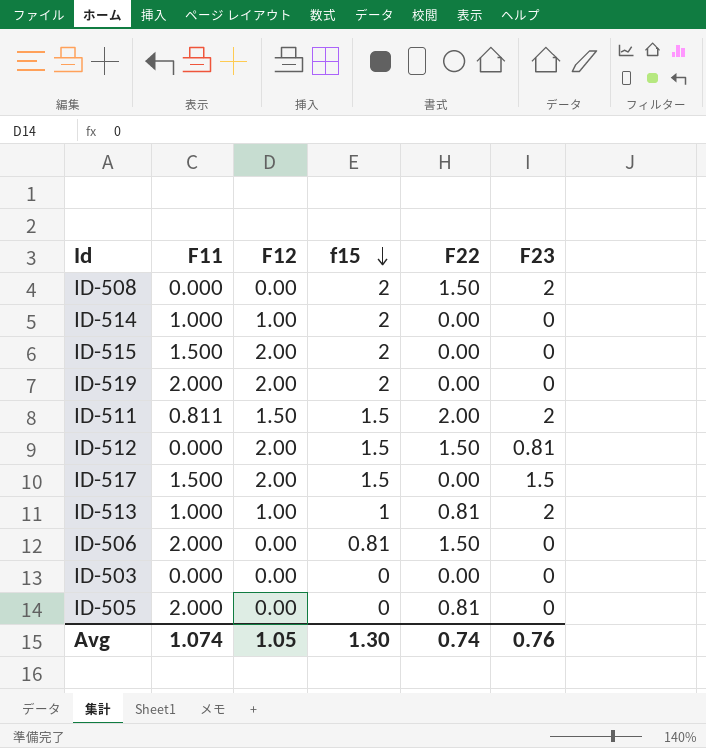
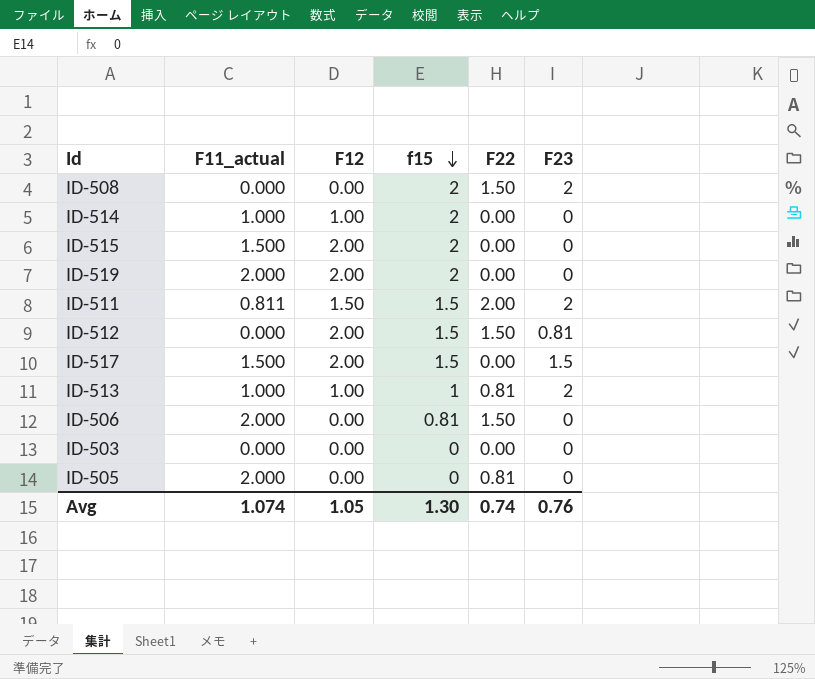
column name: F11 -> F11_actual

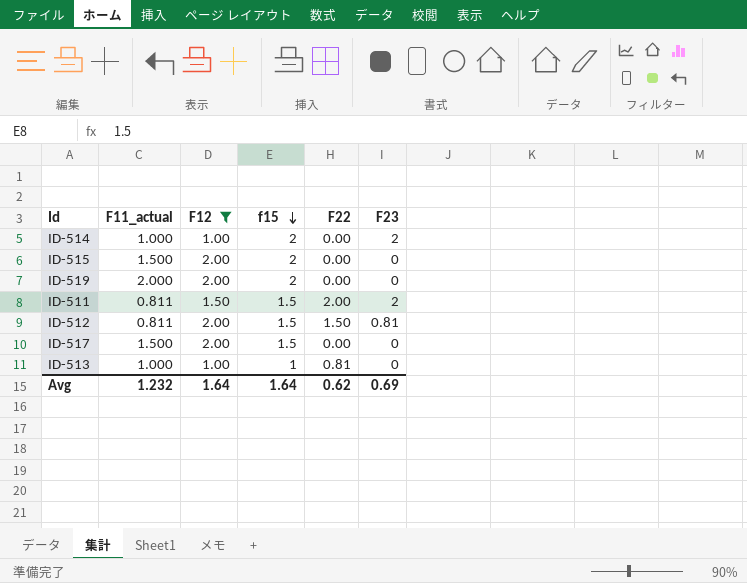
filter: none -> F12 != 0.00
ID-514 | F23: 0 -> 2
ID-512 | F11_actual: 0.000 -> 0.811
ID-517 | F23: 1.5 -> 0
ID-513 | F23: 2 -> 0
Avg | F11_actual: 1.074 -> 1.232
Avg | F12: 1.05 -> 1.64
Avg | f15: 1.30 -> 1.64
Avg | F22: 0.74 -> 0.62
Avg | F23: 0.76 -> 0.69

